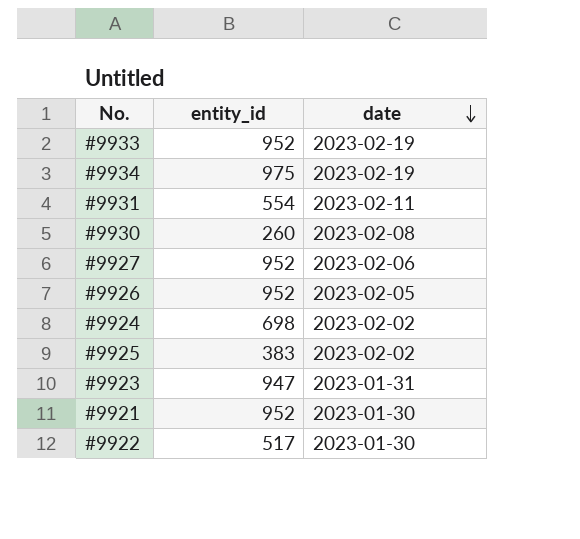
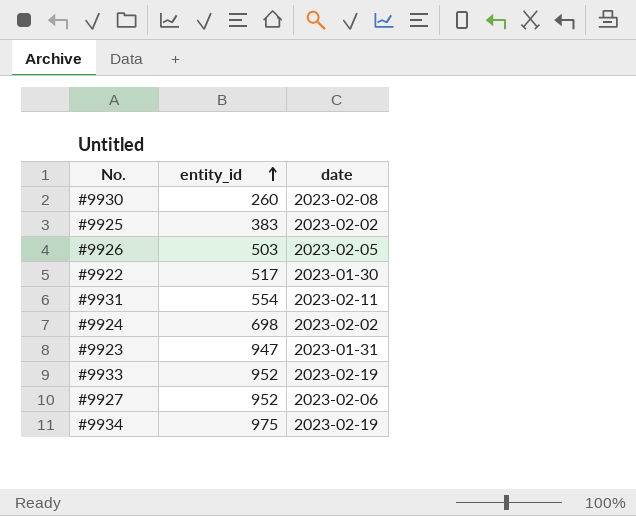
row order: date descending -> entity_id ascending
row #9921: 952 | 2023-01-30 -> none
#9926 | entity_id: 952 -> 503

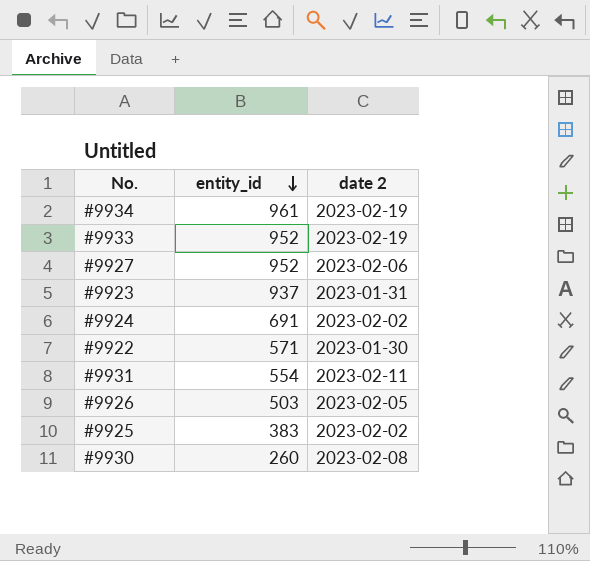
row order: entity_id ascending -> entity_id descending
column name: date -> date 2
#9934 | entity_id: 975 -> 961
#9923 | entity_id: 947 -> 937
#9924 | entity_id: 698 -> 691
#9922 | entity_id: 517 -> 571

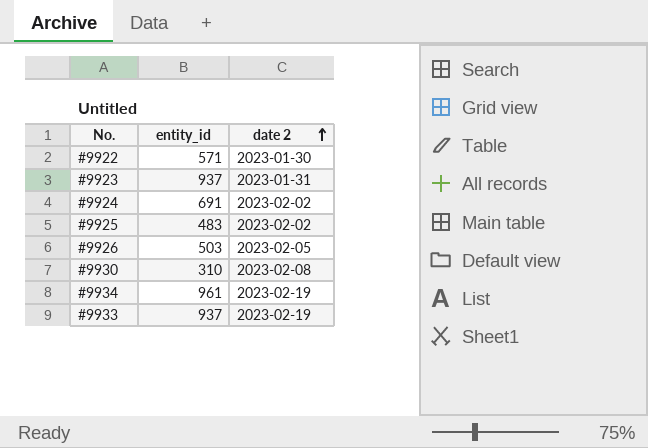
row order: entity_id descending -> date 2 ascending
row #9927: 952 | 2023-02-06 -> none
row #9931: 554 | 2023-02-11 -> none
#9925 | entity_id: 383 -> 483
#9930 | entity_id: 260 -> 310
#9933 | entity_id: 952 -> 937

